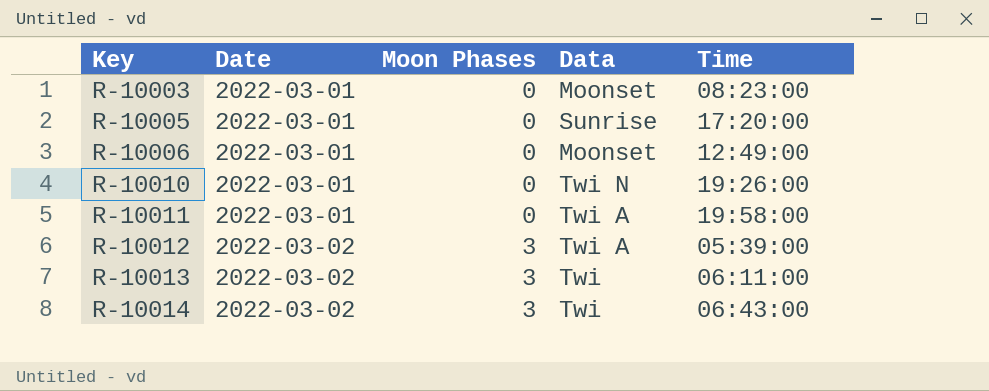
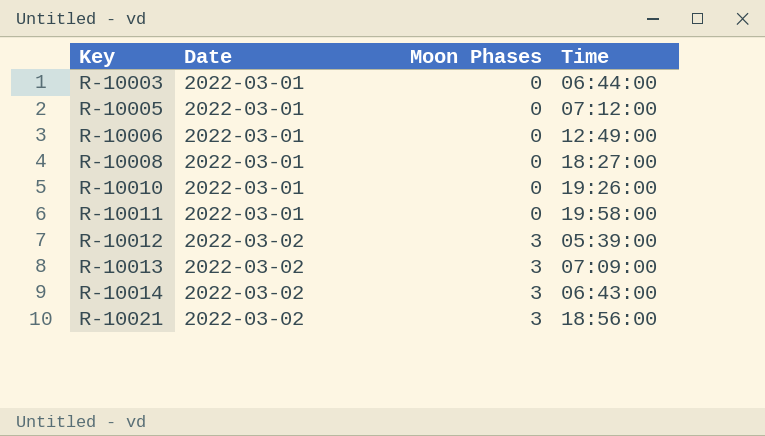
column Data | position: 4 -> none
R-10003 | Time: 08:23:00 -> 06:44:00
R-10005 | Time: 17:20:00 -> 07:12:00
row R-10008: none -> 2022-03-01 | 0 | 18:27:00
R-10013 | Time: 06:11:00 -> 07:09:00
row R-10021: none -> 2022-03-02 | 3 | 18:56:00

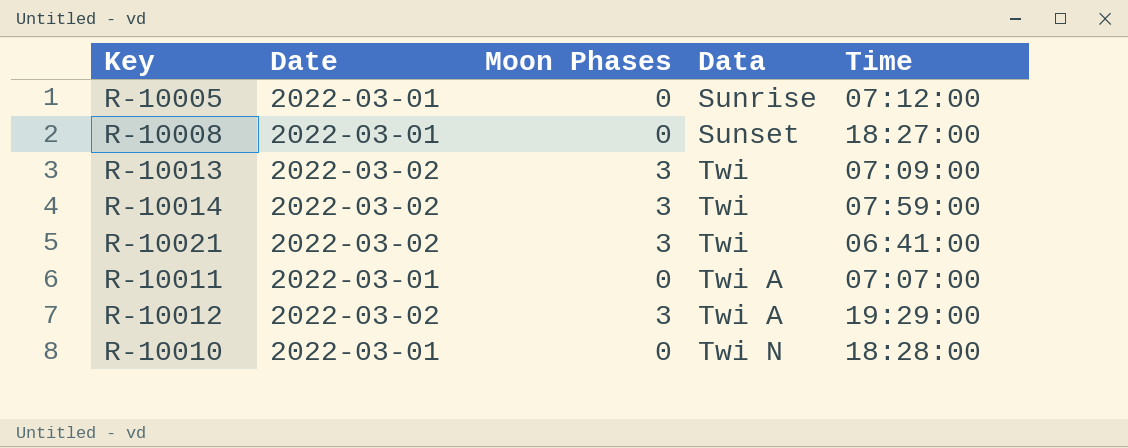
row order: Key ascending -> Data ascending
column Data | position: none -> 4
row R-10003: 2022-03-01 | 0 | 06:44:00 -> none
row R-10006: 2022-03-01 | 0 | 12:49:00 -> none
R-10014 | Time: 06:43:00 -> 07:59:00
R-10021 | Time: 18:56:00 -> 06:41:00
R-10011 | Time: 19:58:00 -> 07:07:00
R-10012 | Time: 05:39:00 -> 19:29:00
R-10010 | Time: 19:26:00 -> 18:28:00

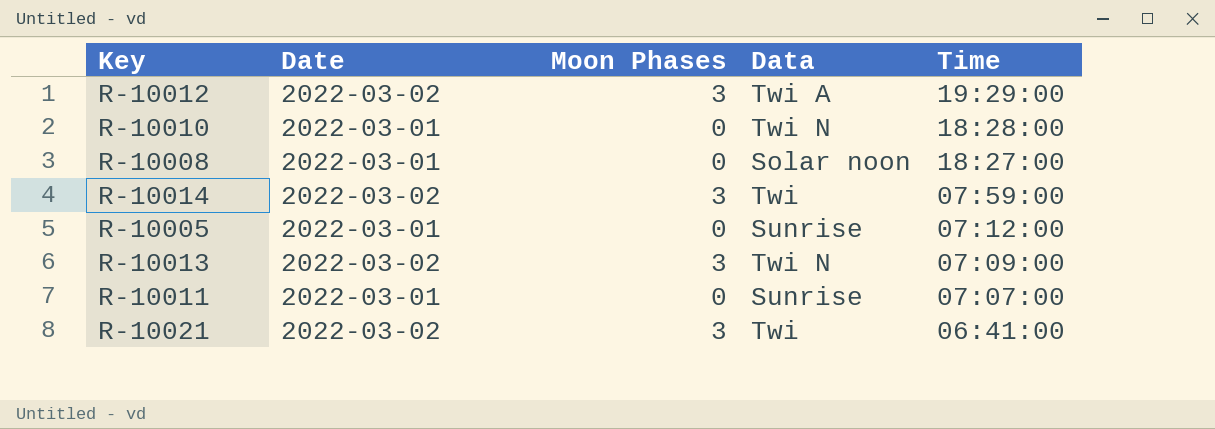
row order: Data ascending -> Time descending
R-10008 | Data: Sunset -> Solar noon
R-10013 | Data: Twi -> Twi N
R-10011 | Data: Twi A -> Sunrise

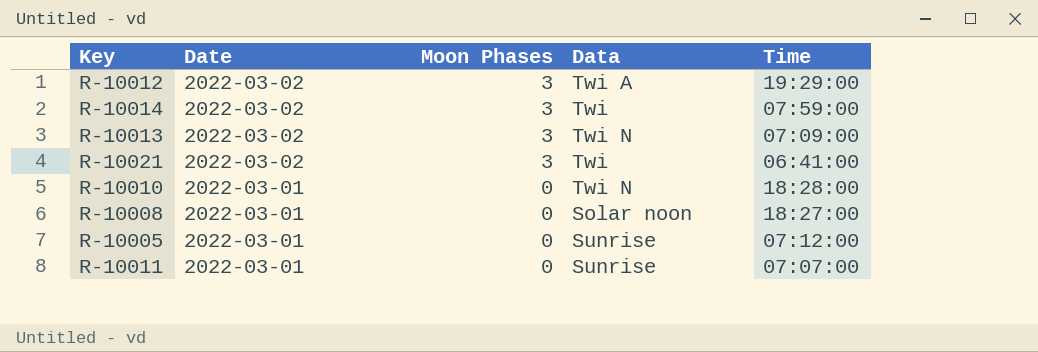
row order: Time descending -> Date descending

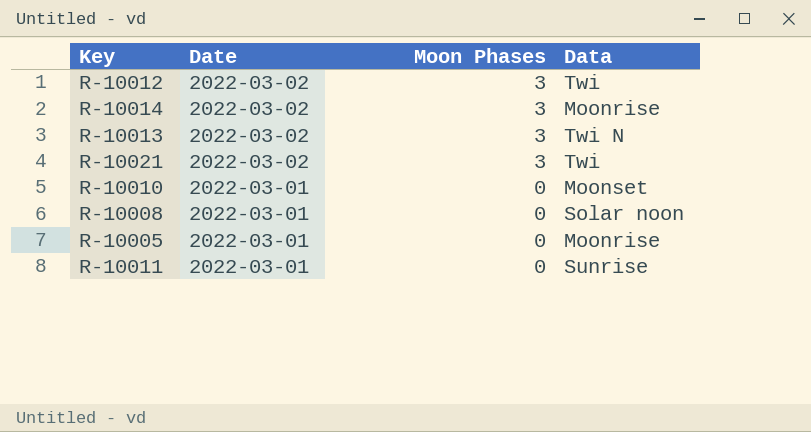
column Time | position: 5 -> none
R-10012 | Data: Twi A -> Twi
R-10014 | Data: Twi -> Moonrise
R-10010 | Data: Twi N -> Moonset
R-10005 | Data: Sunrise -> Moonrise

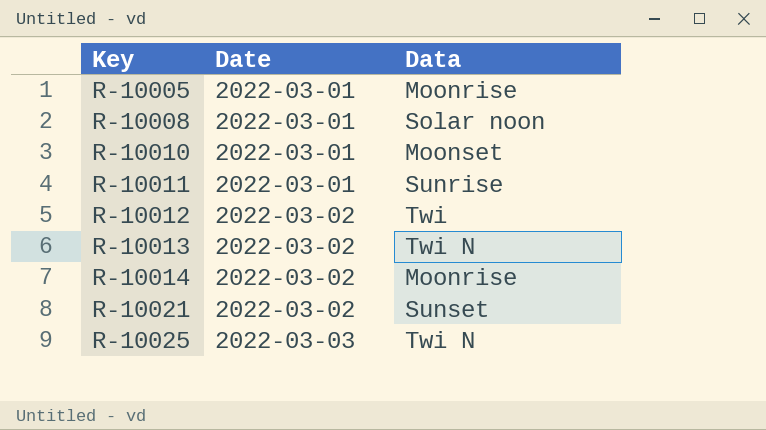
row order: Date descending -> Key ascending
column Moon Phases | position: 3 -> none
R-10021 | Data: Twi -> Sunset
row R-10025: none -> 2022-03-03 | Twi N

